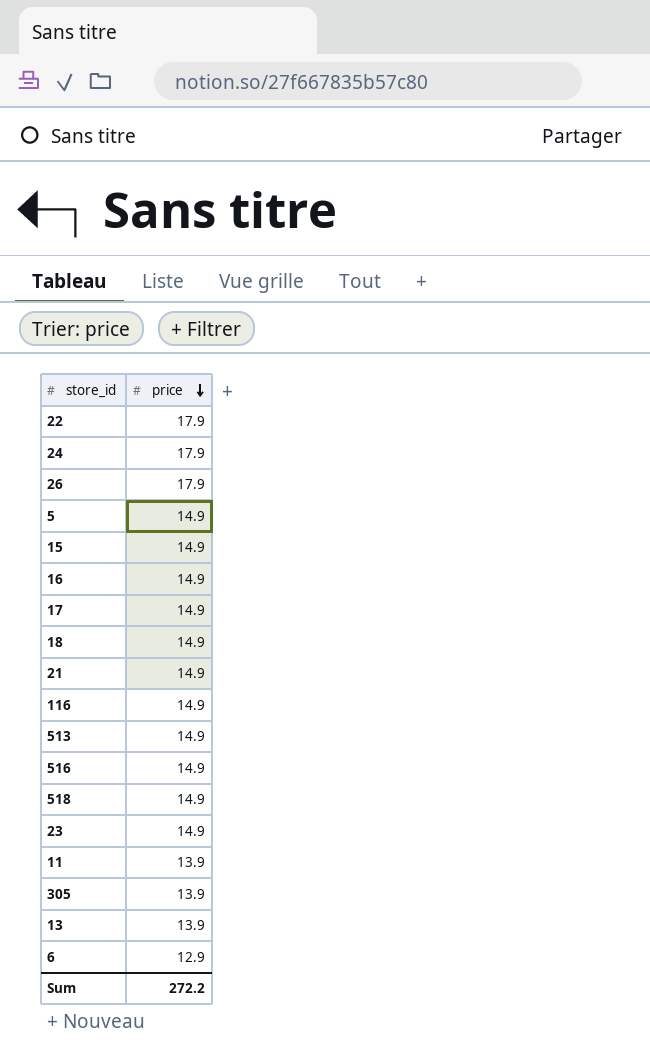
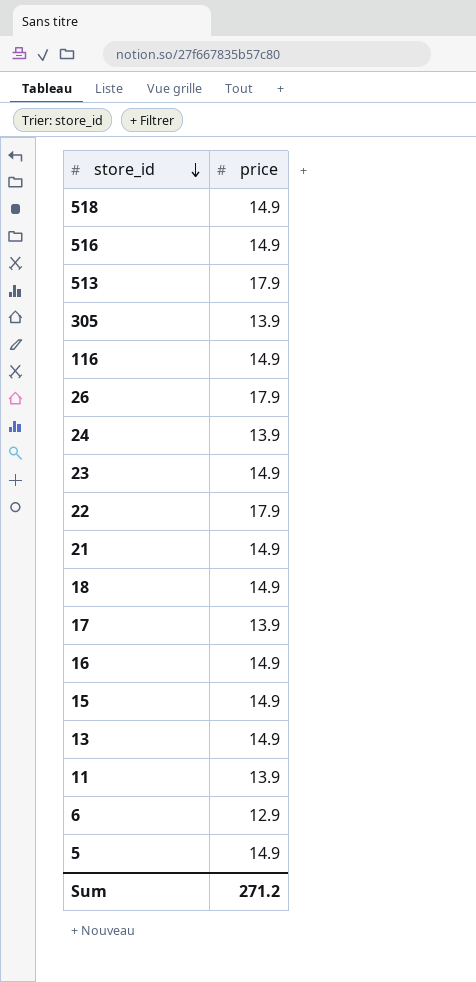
row order: price descending -> store_id descending
513 | price: 14.9 -> 17.9
24 | price: 17.9 -> 13.9
17 | price: 14.9 -> 13.9
13 | price: 13.9 -> 14.9
Sum | price: 272.2 -> 271.2

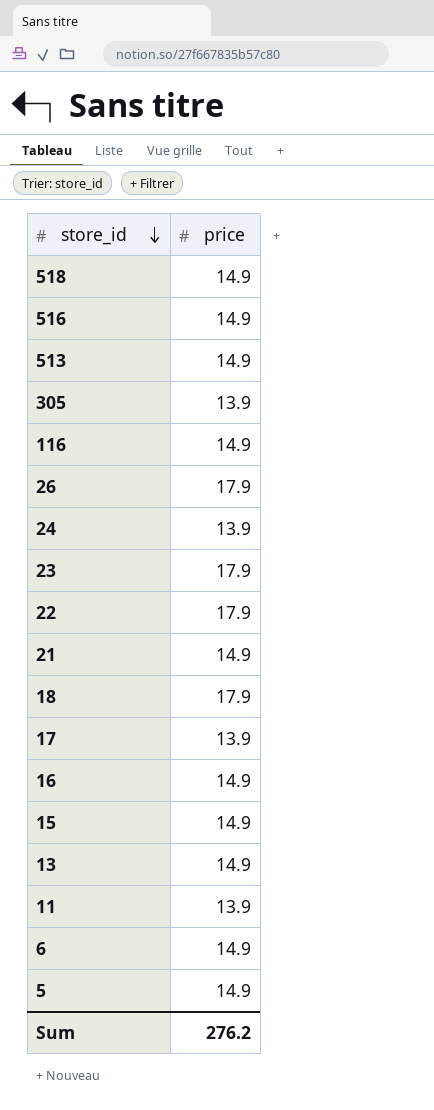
513 | price: 17.9 -> 14.9
23 | price: 14.9 -> 17.9
18 | price: 14.9 -> 17.9
6 | price: 12.9 -> 14.9
Sum | price: 271.2 -> 276.2

